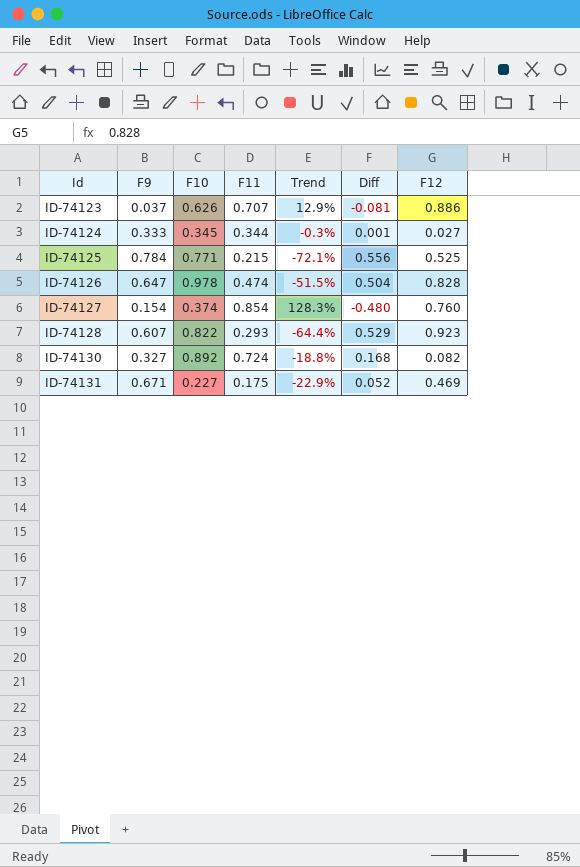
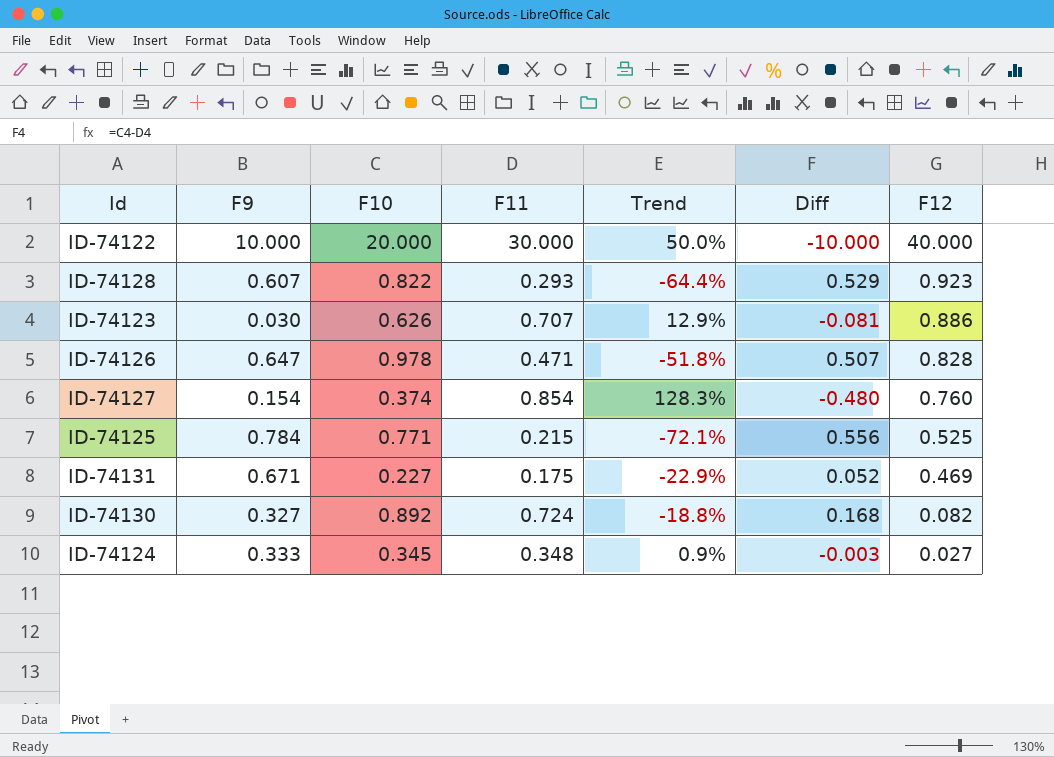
row order: Id ascending -> F12 descending
row ID-74122: none -> 10.000 | 20.000 | 30.000 | 50.0% | -10.000 | 40.000
ID-74123 | F9: 0.037 -> 0.030
ID-74126 | F11: 0.474 -> 0.471
ID-74126 | Trend: -51.5% -> -51.8%
ID-74126 | Diff: 0.504 -> 0.507
ID-74124 | F11: 0.344 -> 0.348
ID-74124 | Trend: -0.3% -> 0.9%
ID-74124 | Diff: 0.001 -> -0.003

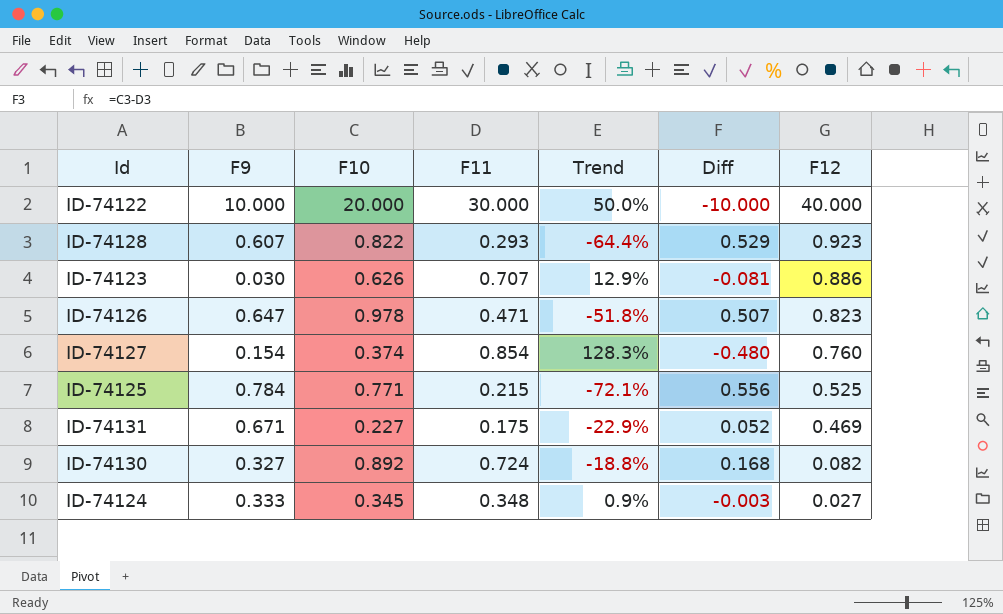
ID-74126 | F12: 0.828 -> 0.823

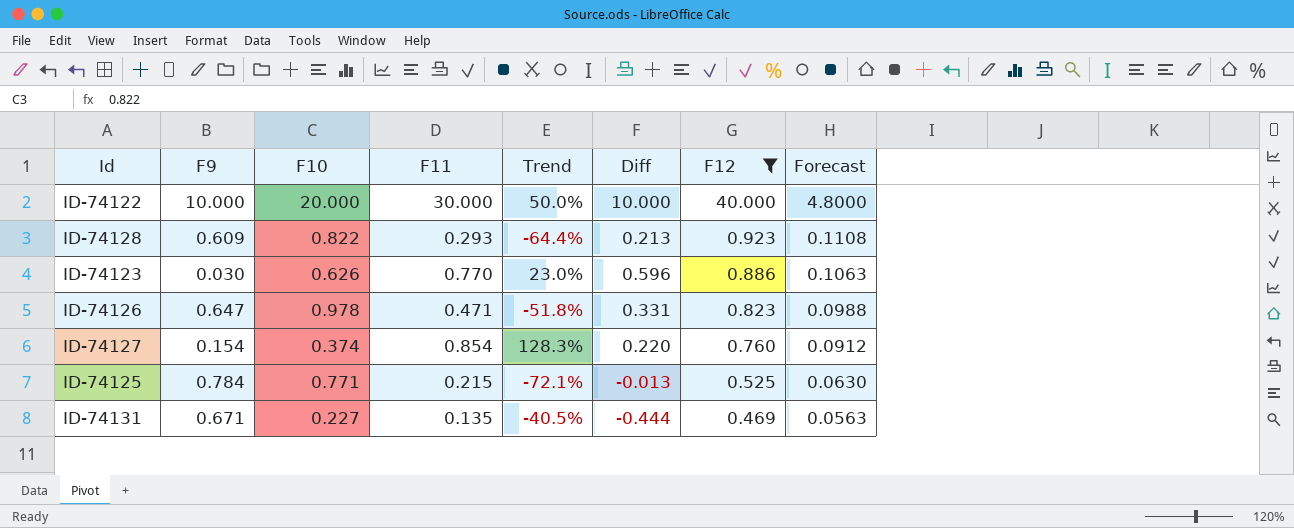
filter: none -> F12 >= 0.469
column Diff | formula: [F10] - [F11] -> [F10] - [F9]
column Forecast | formula: none -> [F12] * 0.12
ID-74128 | F9: 0.607 -> 0.609
ID-74123 | F11: 0.707 -> 0.770
ID-74123 | Trend: 12.9% -> 23.0%
ID-74131 | F11: 0.175 -> 0.135
ID-74131 | Trend: -22.9% -> -40.5%

